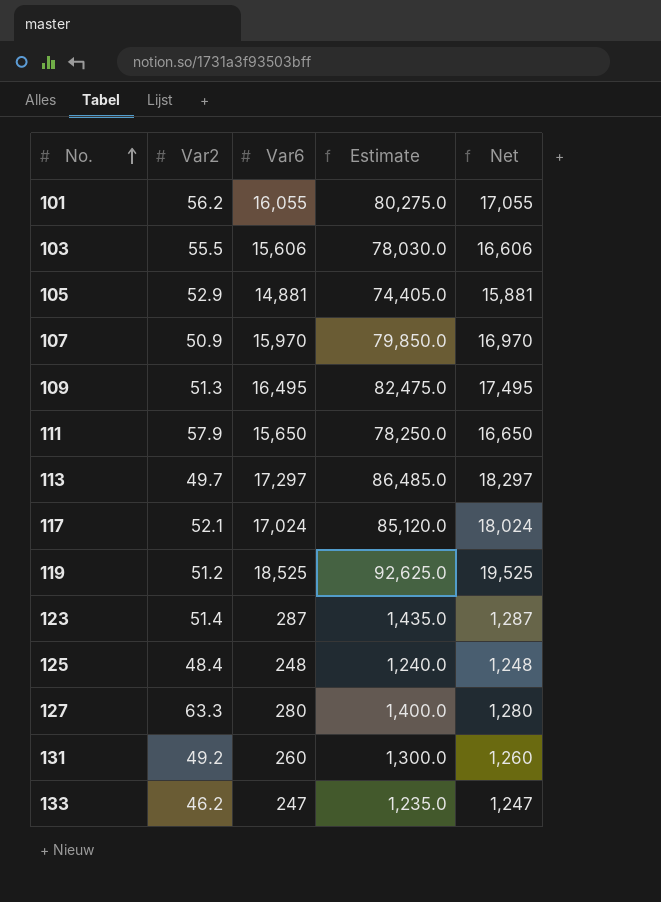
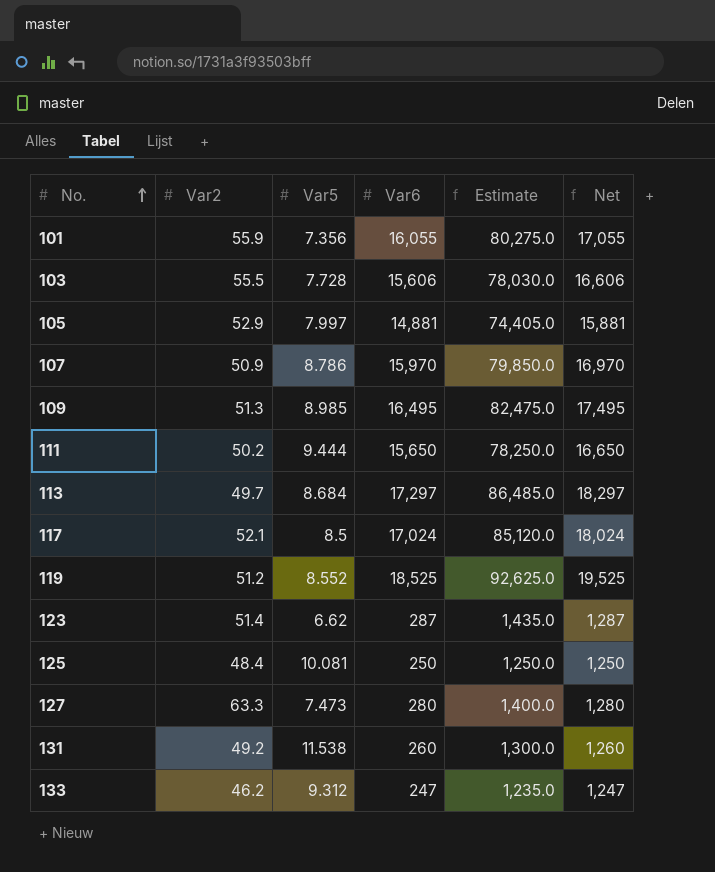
column Var5 | position: none -> 3
101 | Var2: 56.2 -> 55.9
111 | Var2: 57.9 -> 50.2
125 | Var6: 248 -> 250
125 | Estimate: 1,240.0 -> 1,250.0
125 | Net: 1,248 -> 1,250

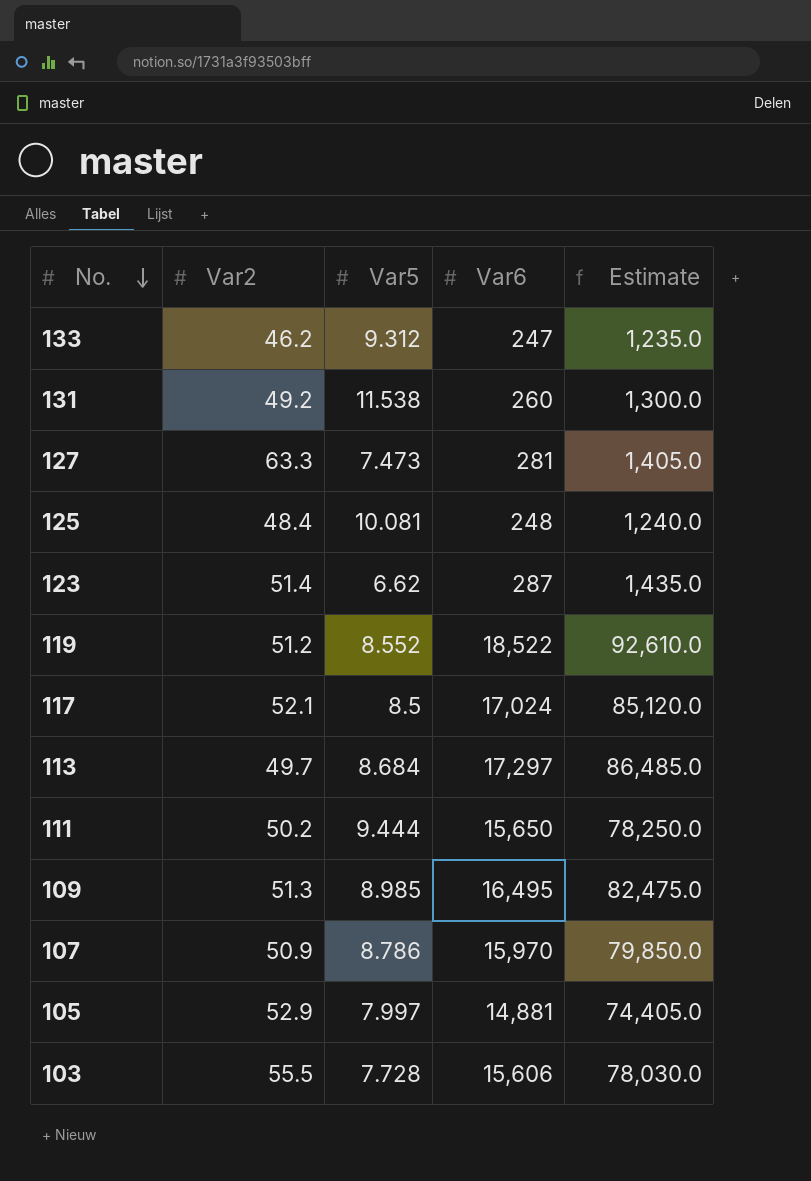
row order: No. ascending -> No. descending
column Net | formula: [Var6] + 1000 -> none
row 101: 55.9 | 7.356 | 16,055 | 80,275.0 | 17,055 -> none
127 | Var6: 280 -> 281
127 | Estimate: 1,400.0 -> 1,405.0
125 | Var6: 250 -> 248
125 | Estimate: 1,250.0 -> 1,240.0
119 | Var6: 18,525 -> 18,522
119 | Estimate: 92,625.0 -> 92,610.0

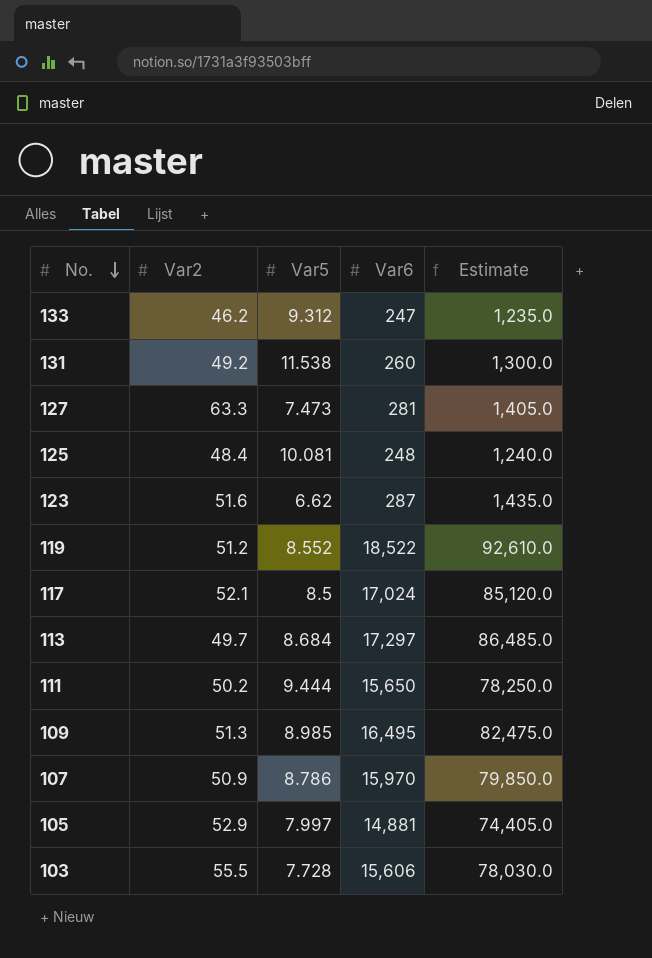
123 | Var2: 51.4 -> 51.6

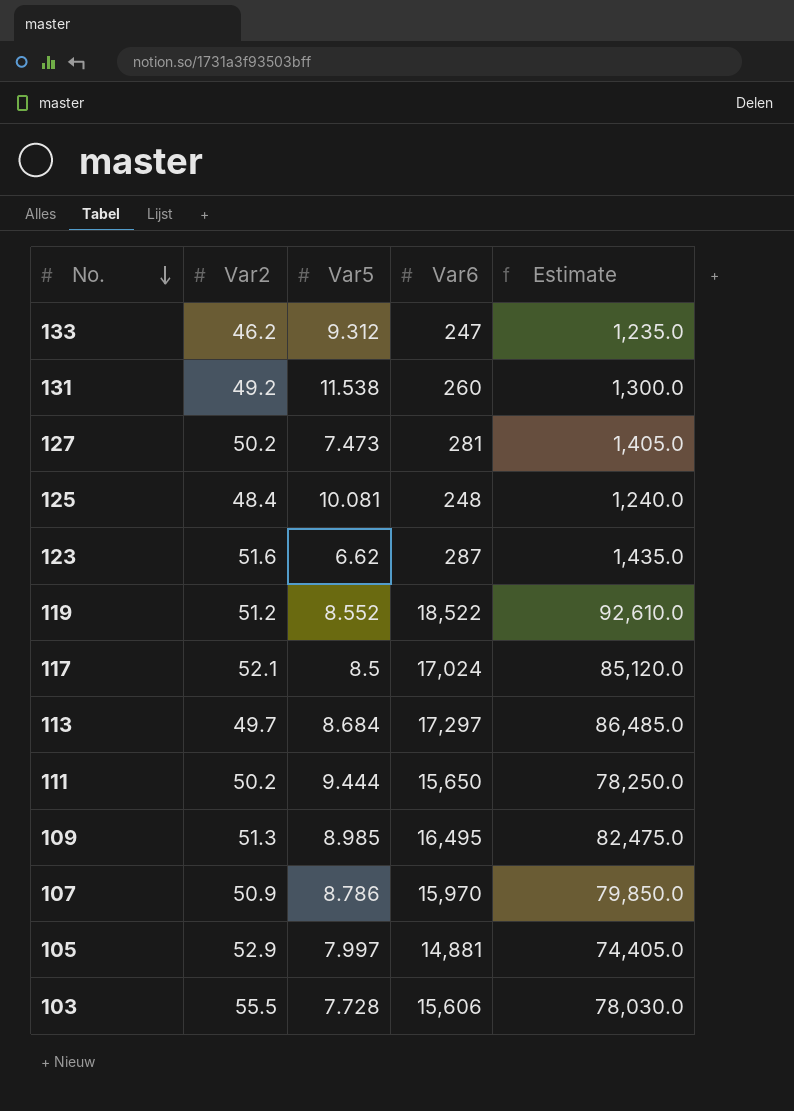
127 | Var2: 63.3 -> 50.2

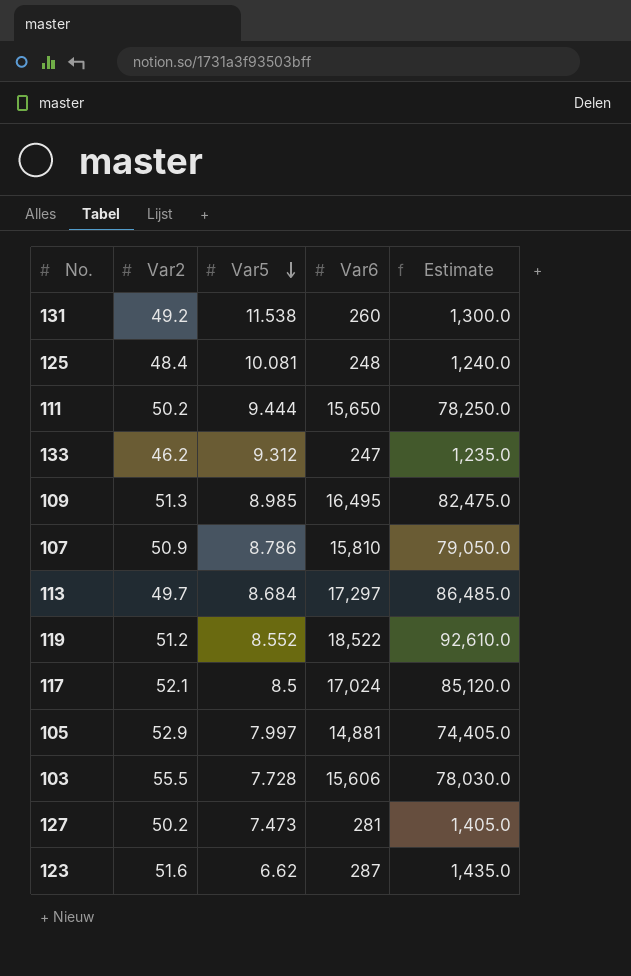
row order: No. descending -> Var5 descending
107 | Var6: 15,970 -> 15,810
107 | Estimate: 79,850.0 -> 79,050.0

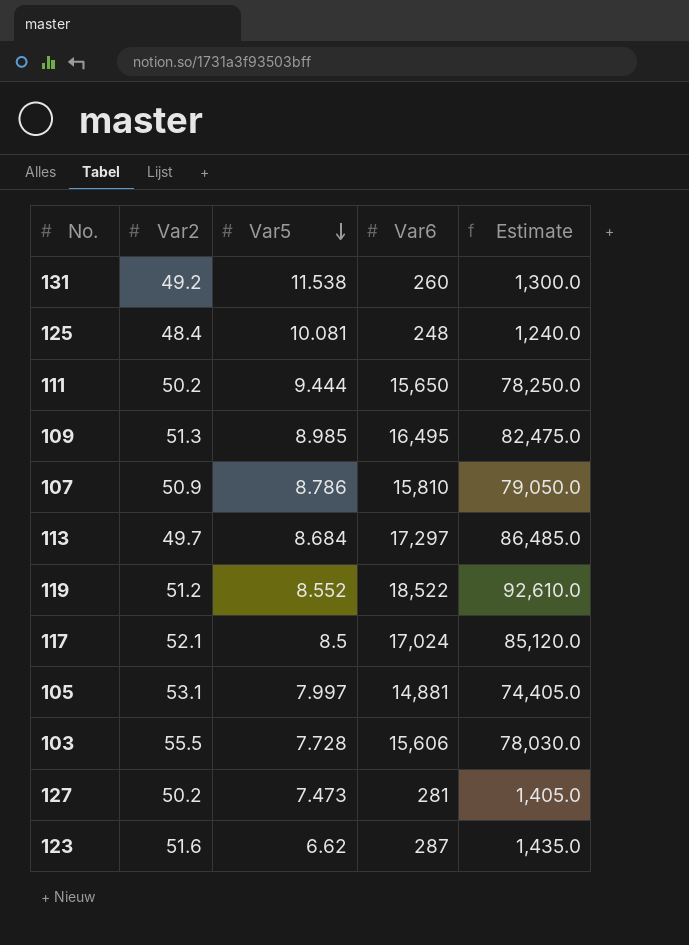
row 133: 46.2 | 9.312 | 247 | 1,235.0 -> none
105 | Var2: 52.9 -> 53.1

